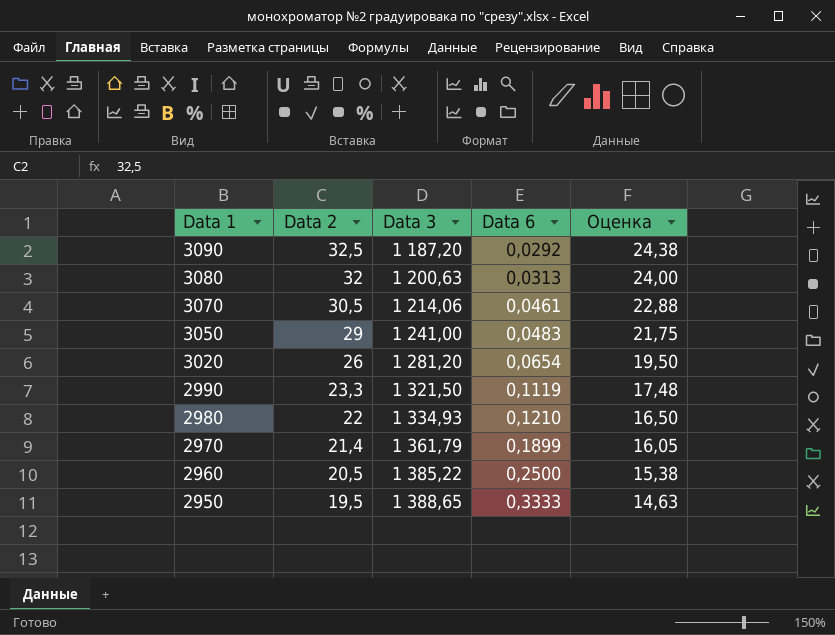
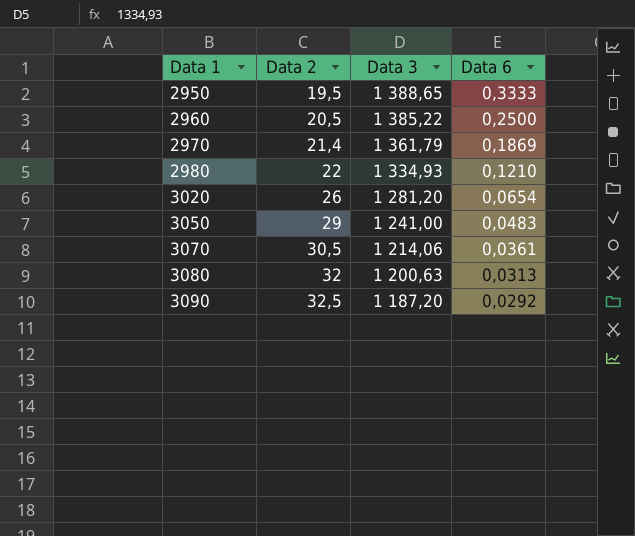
row order: Data 1 descending -> Data 1 ascending
column Оценка | formula: [Data 2] * 0,75 -> none
row 2990: 23,3 | 1 321,50 | 0,1119 | 17,48 -> none
2970 | Data 6: 0,1899 -> 0,1869
3070 | Data 6: 0,0461 -> 0,0361

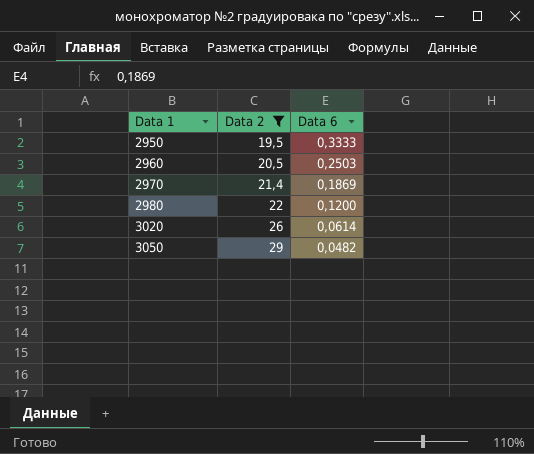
filter: none -> Data 2 <= 29
column Data 3 | position: 3 -> none
2960 | Data 6: 0,2500 -> 0,2503
2980 | Data 6: 0,1210 -> 0,1200
3020 | Data 6: 0,0654 -> 0,0614
3050 | Data 6: 0,0483 -> 0,0482

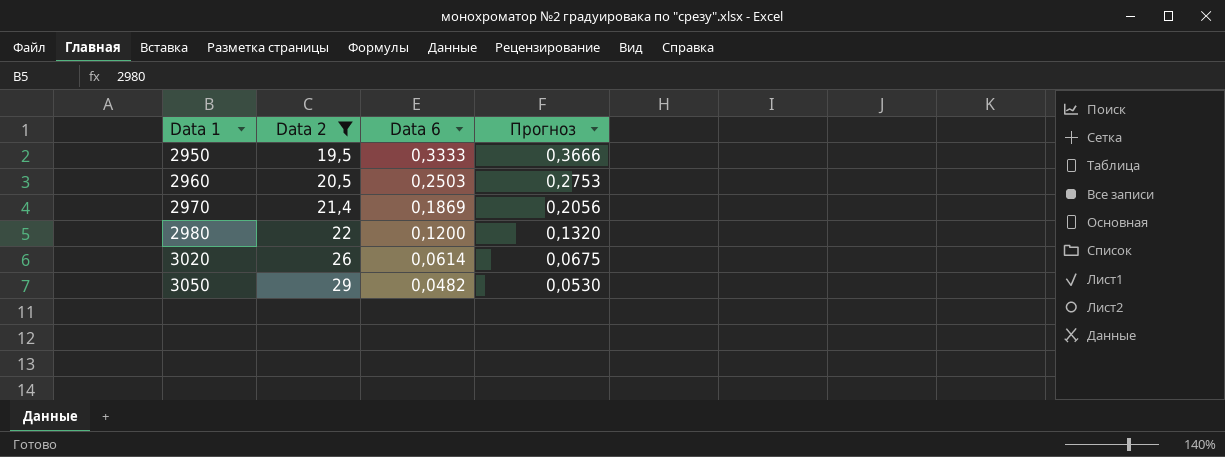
column Прогноз | formula: none -> [Data 6] * 1,1

